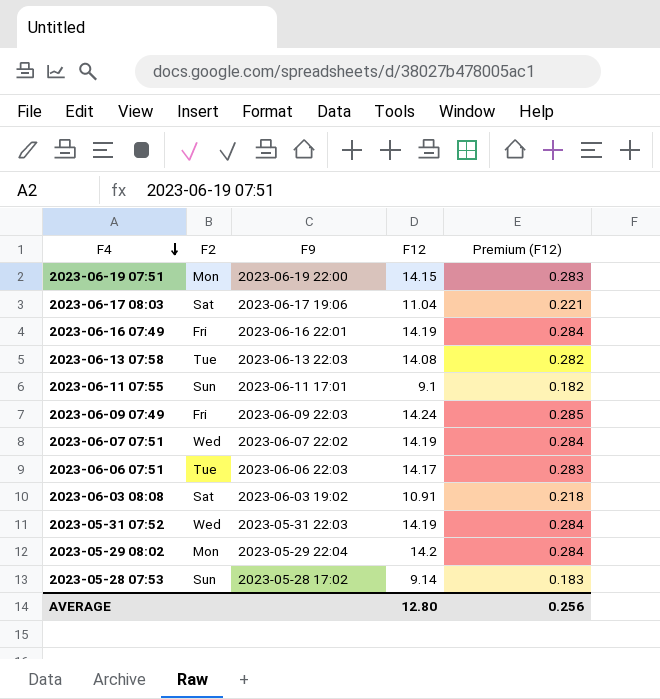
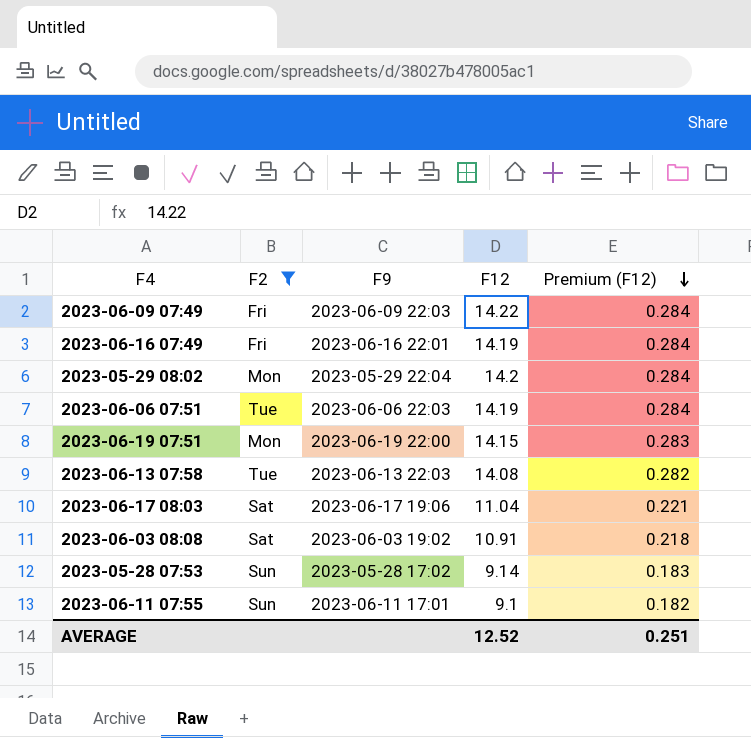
filter: none -> F2 != Wed
row order: F4 descending -> Premium (F12) descending
2023-06-09 07:49 | F12: 14.24 -> 14.22
2023-06-09 07:49 | Premium (F12): 0.285 -> 0.284
2023-06-06 07:51 | F12: 14.17 -> 14.19
2023-06-06 07:51 | Premium (F12): 0.283 -> 0.284
AVERAGE | F12: 12.80 -> 12.52
AVERAGE | Premium (F12): 0.256 -> 0.251

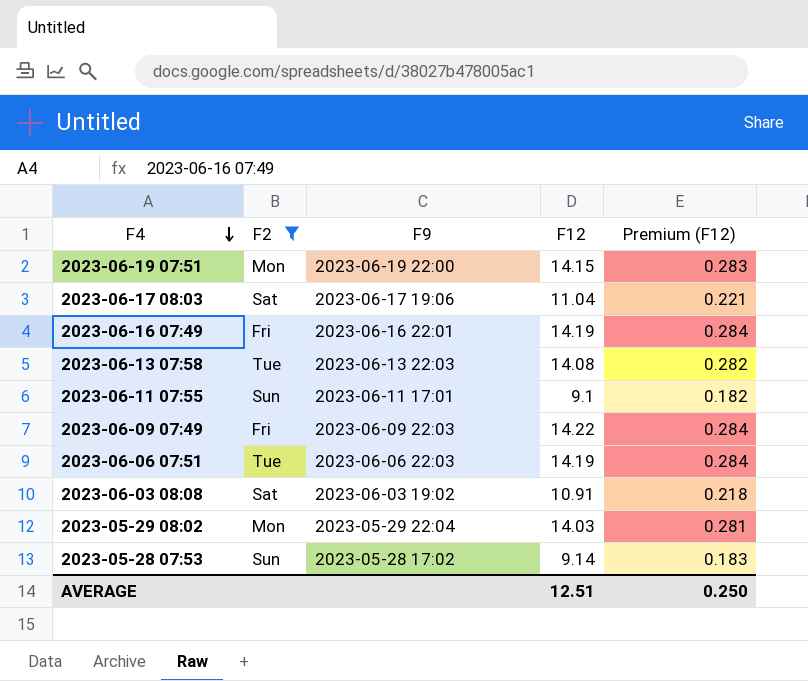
row order: Premium (F12) descending -> F4 descending
2023-05-29 08:02 | F12: 14.2 -> 14.03
2023-05-29 08:02 | Premium (F12): 0.284 -> 0.281
AVERAGE | F12: 12.52 -> 12.51
AVERAGE | Premium (F12): 0.251 -> 0.250

